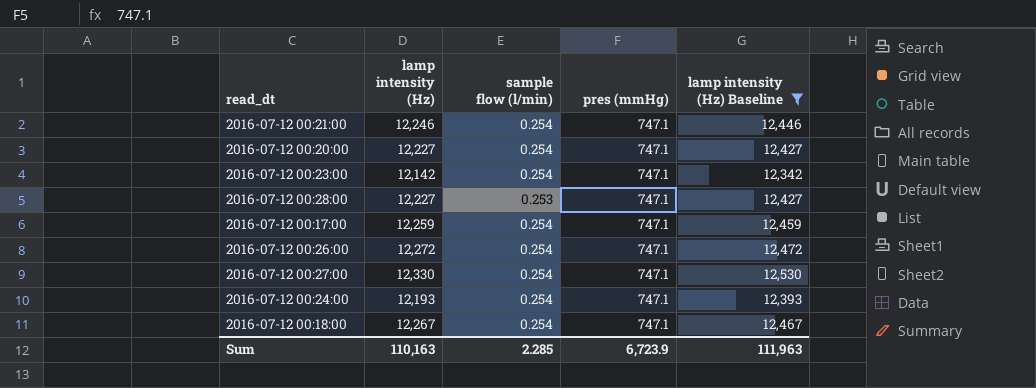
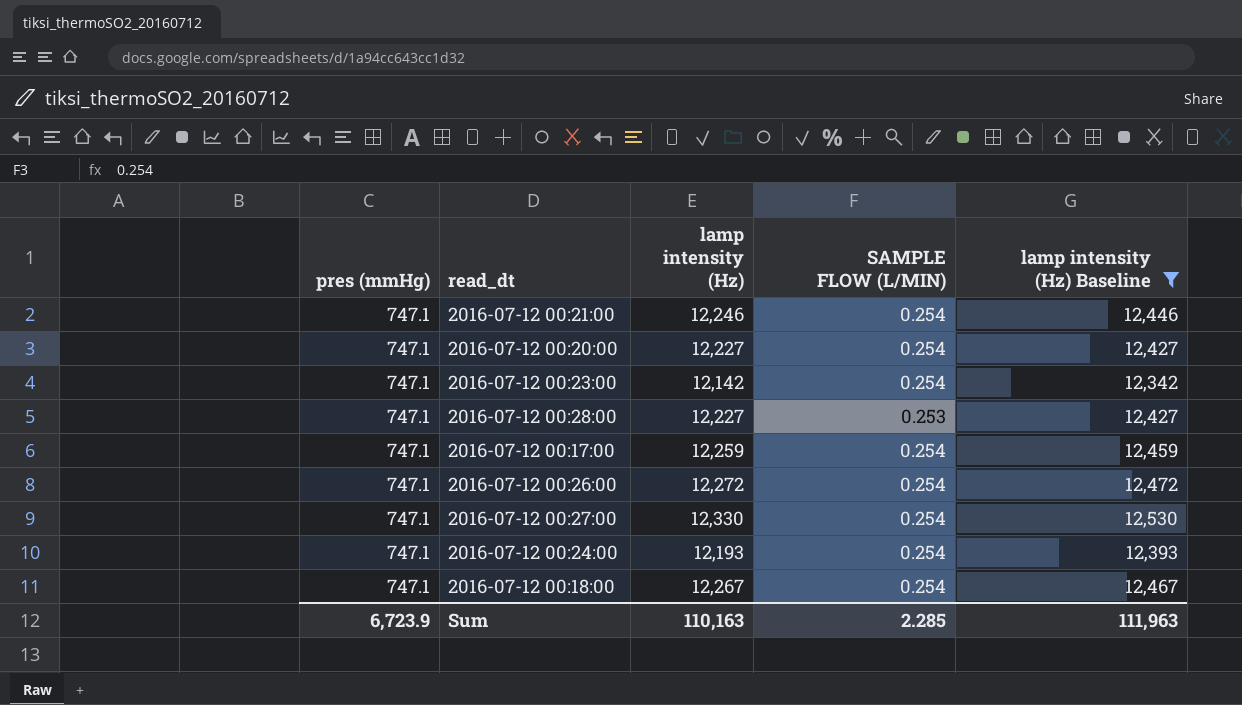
column pres (mmHg) | position: 4 -> 1
column name: sample flow (l/min) -> SAMPLE FLOW (L/MIN)

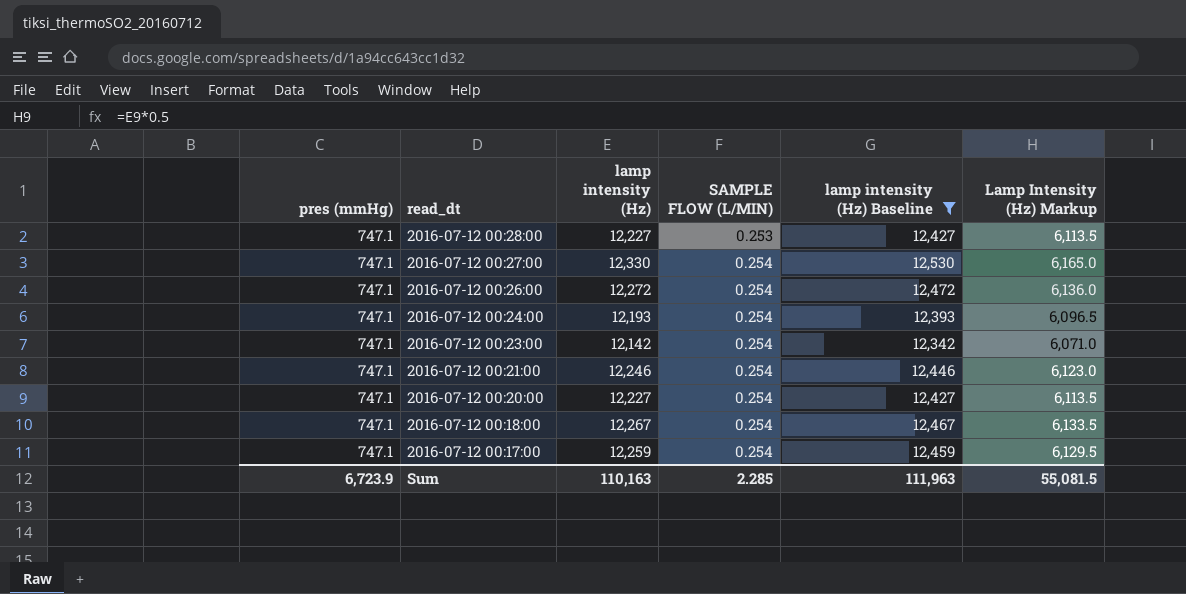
row order: none -> read_dt descending
column Lamp Intensity (Hz) Markup | formula: none -> [lamp intensity (Hz)] * 0.5

